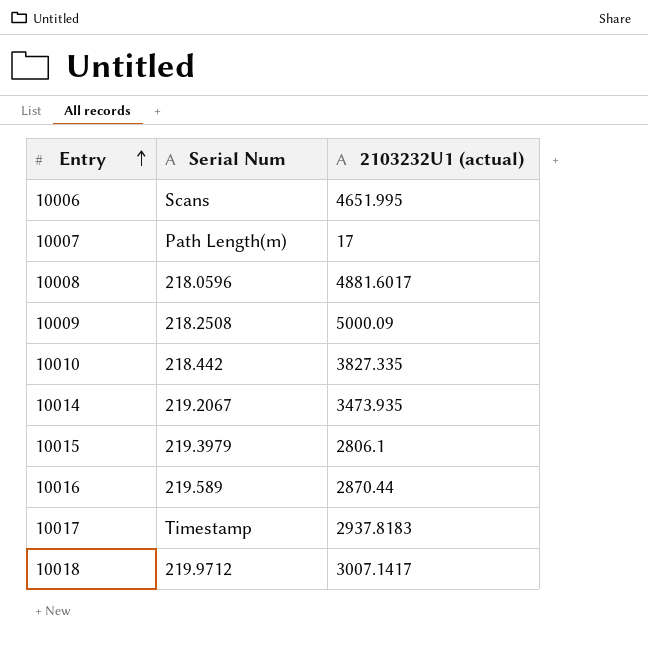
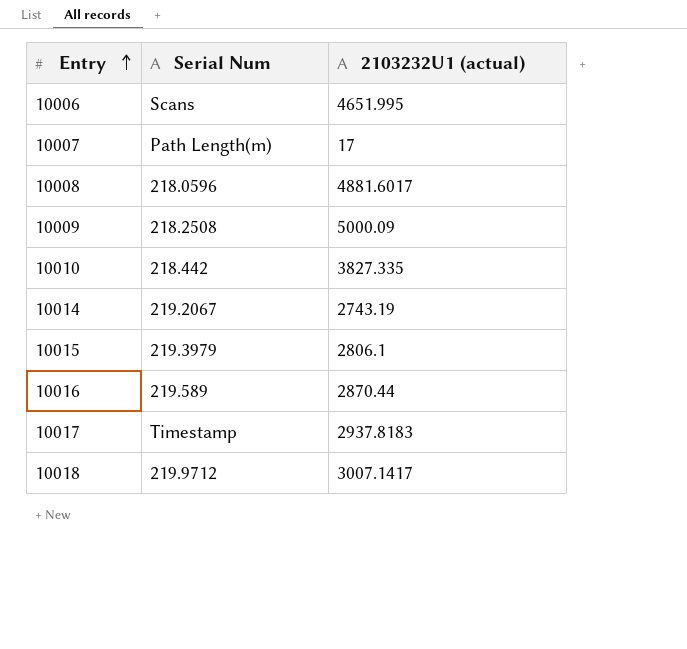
10014 | 2103232U1 (actual): 3473.935 -> 2743.19

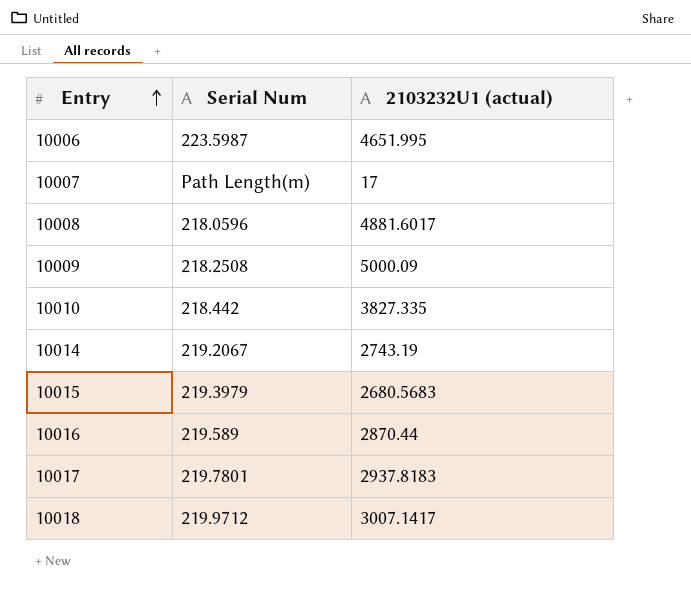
10006 | Serial Num: Scans -> 223.5987
10015 | 2103232U1 (actual): 2806.1 -> 2680.5683
10017 | Serial Num: Timestamp -> 219.7801

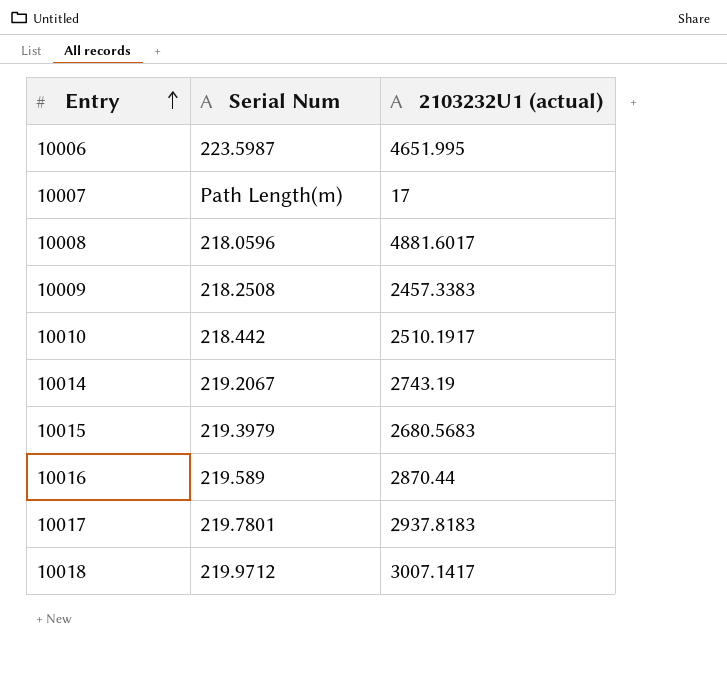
10009 | 2103232U1 (actual): 5000.09 -> 2457.3383
10010 | 2103232U1 (actual): 3827.335 -> 2510.1917

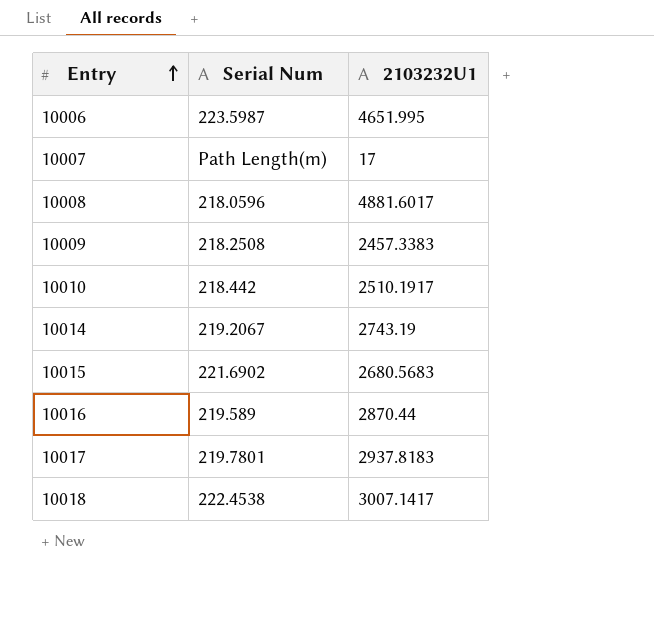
column name: 2103232U1 (actual) -> 2103232U1
10015 | Serial Num: 219.3979 -> 221.6902
10018 | Serial Num: 219.9712 -> 222.4538

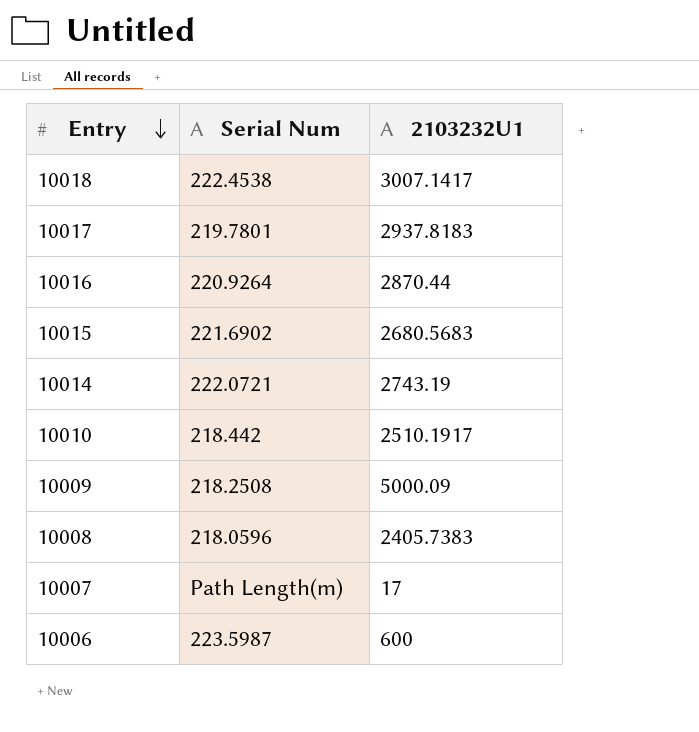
row order: Entry ascending -> Entry descending
10016 | Serial Num: 219.589 -> 220.9264
10014 | Serial Num: 219.2067 -> 222.0721
10009 | 2103232U1: 2457.3383 -> 5000.09
10008 | 2103232U1: 4881.6017 -> 2405.7383
10006 | 2103232U1: 4651.995 -> 600

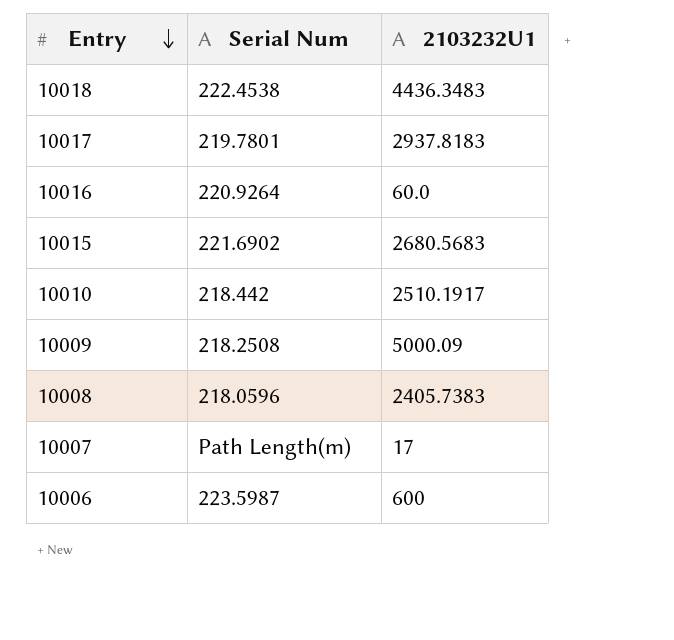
row 10014: 222.0721 | 2743.19 -> none
10018 | 2103232U1: 3007.1417 -> 4436.3483
10016 | 2103232U1: 2870.44 -> 60.0

